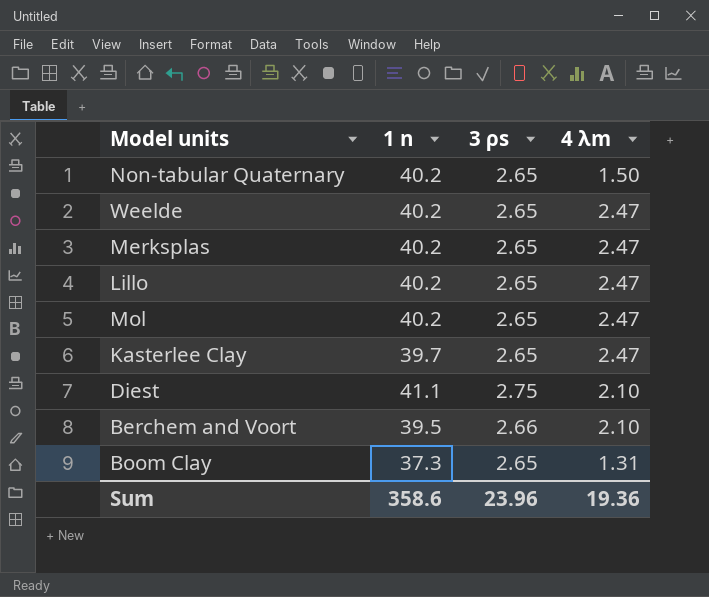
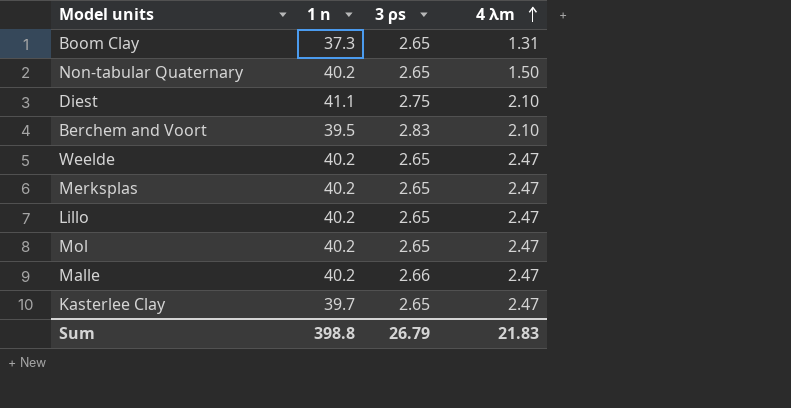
row order: none -> 4 λm ascending
Berchem and Voort | 3 ρs: 2.66 -> 2.83
row Malle: none -> 40.2 | 2.66 | 2.47
Sum | 1 n: 358.6 -> 398.8
Sum | 3 ρs: 23.96 -> 26.79
Sum | 4 λm: 19.36 -> 21.83

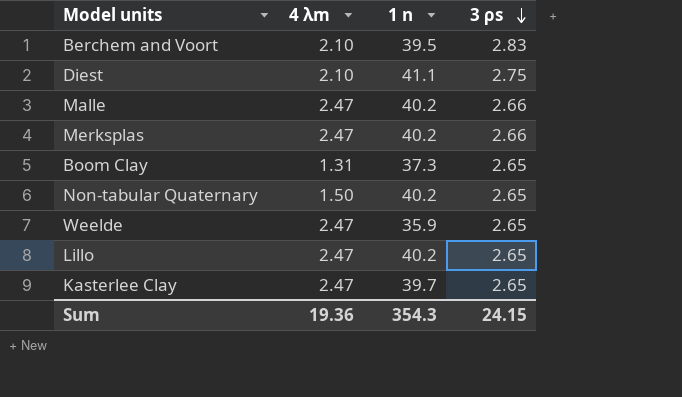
row order: 4 λm ascending -> 3 ρs descending
column 4 λm | position: 4 -> 2
row Mol: 40.2 | 2.65 | 2.47 -> none
Merksplas | 3 ρs: 2.65 -> 2.66
Weelde | 1 n: 40.2 -> 35.9
Sum | 4 λm: 21.83 -> 19.36
Sum | 1 n: 398.8 -> 354.3
Sum | 3 ρs: 26.79 -> 24.15

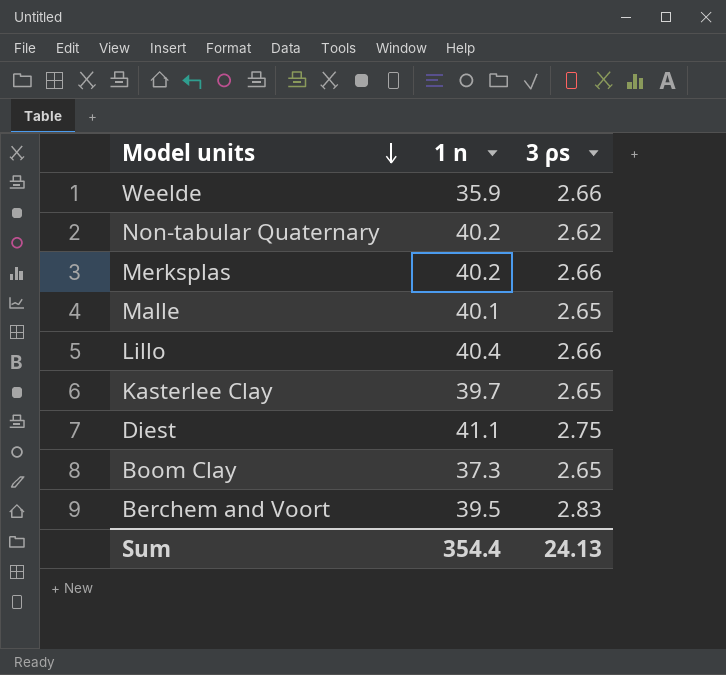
row order: 3 ρs descending -> Model units descending
column 4 λm | position: 2 -> none
Weelde | 3 ρs: 2.65 -> 2.66
Non-tabular Quaternary | 3 ρs: 2.65 -> 2.62
Malle | 1 n: 40.2 -> 40.1
Malle | 3 ρs: 2.66 -> 2.65
Lillo | 1 n: 40.2 -> 40.4
Lillo | 3 ρs: 2.65 -> 2.66
Sum | 1 n: 354.3 -> 354.4
Sum | 3 ρs: 24.15 -> 24.13

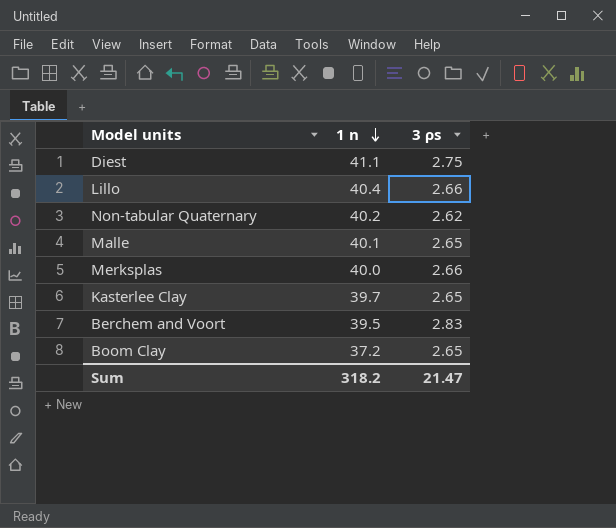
row order: Model units descending -> 1 n descending
row Weelde: 35.9 | 2.66 -> none
Merksplas | 1 n: 40.2 -> 40.0
Boom Clay | 1 n: 37.3 -> 37.2
Sum | 1 n: 354.4 -> 318.2
Sum | 3 ρs: 24.13 -> 21.47

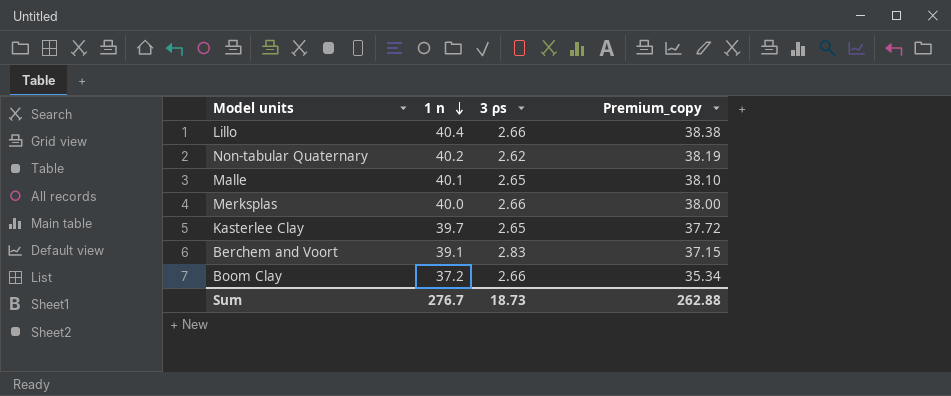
column Premium_copy | formula: none -> [1 n] * 0.95
row Diest: 41.1 | 2.75 -> none
Berchem and Voort | 1 n: 39.5 -> 39.1
Boom Clay | 3 ρs: 2.65 -> 2.66
Sum | 1 n: 318.2 -> 276.7
Sum | 3 ρs: 21.47 -> 18.73

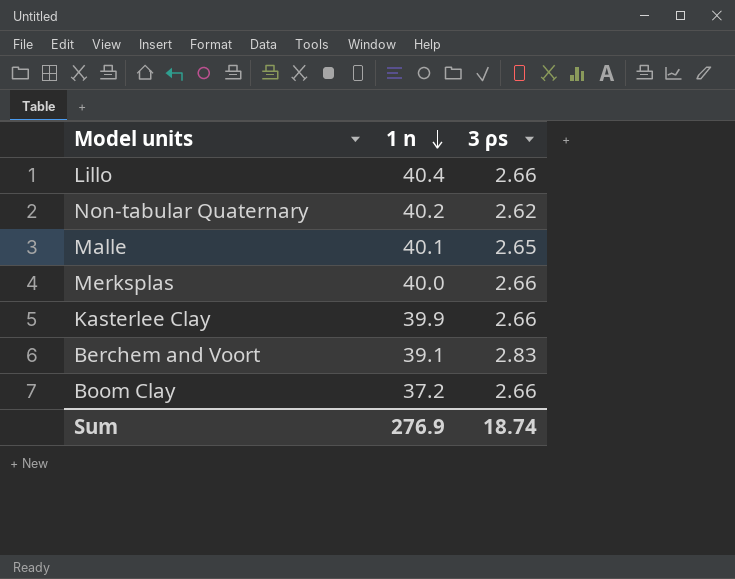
column Premium_copy | formula: [1 n] * 0.95 -> none
Kasterlee Clay | 1 n: 39.7 -> 39.9
Kasterlee Clay | 3 ρs: 2.65 -> 2.66
Sum | 1 n: 276.7 -> 276.9
Sum | 3 ρs: 18.73 -> 18.74

